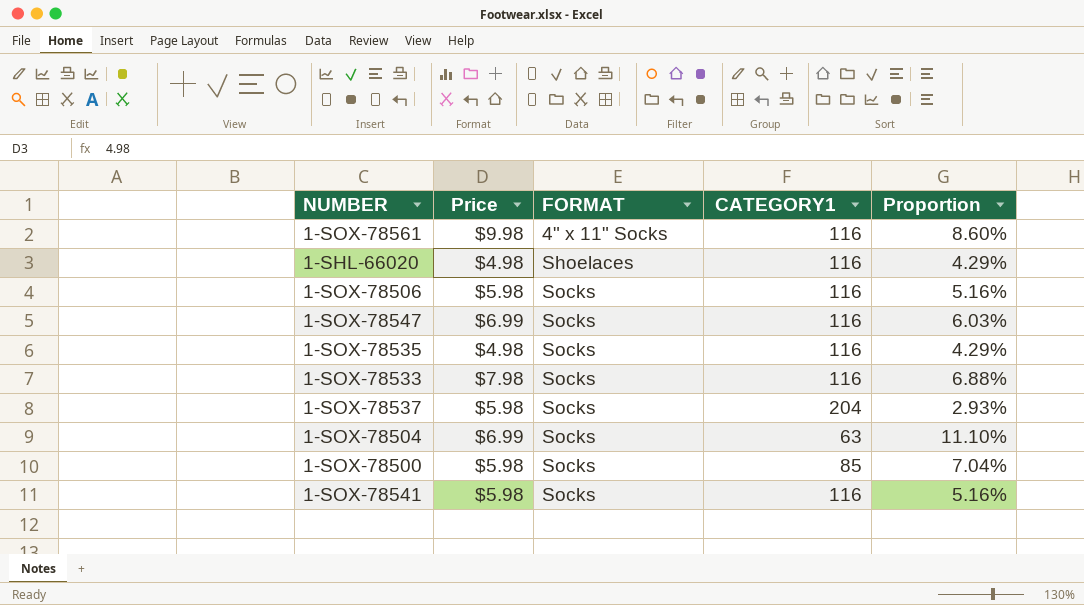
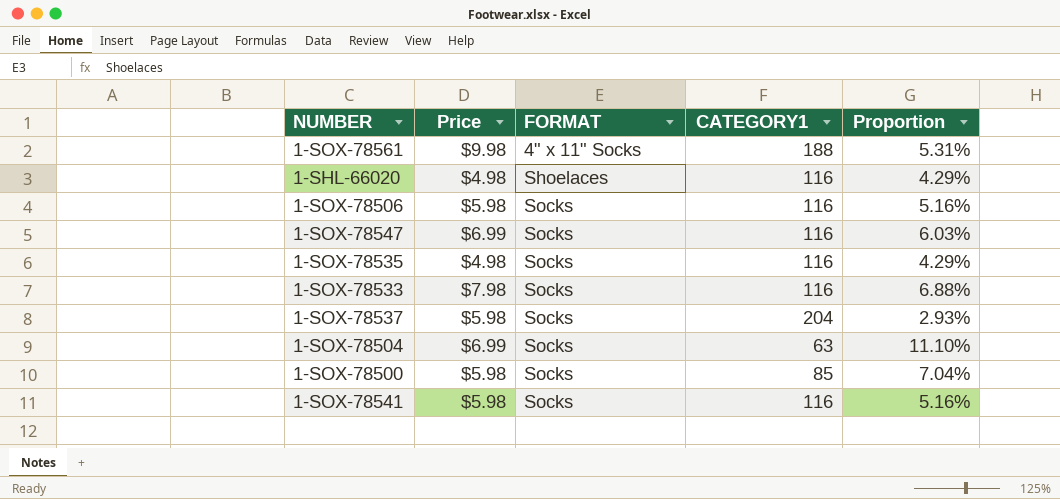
1-SOX-78561 | CATEGORY1: 116 -> 188
1-SOX-78561 | Proportion: 8.60% -> 5.31%

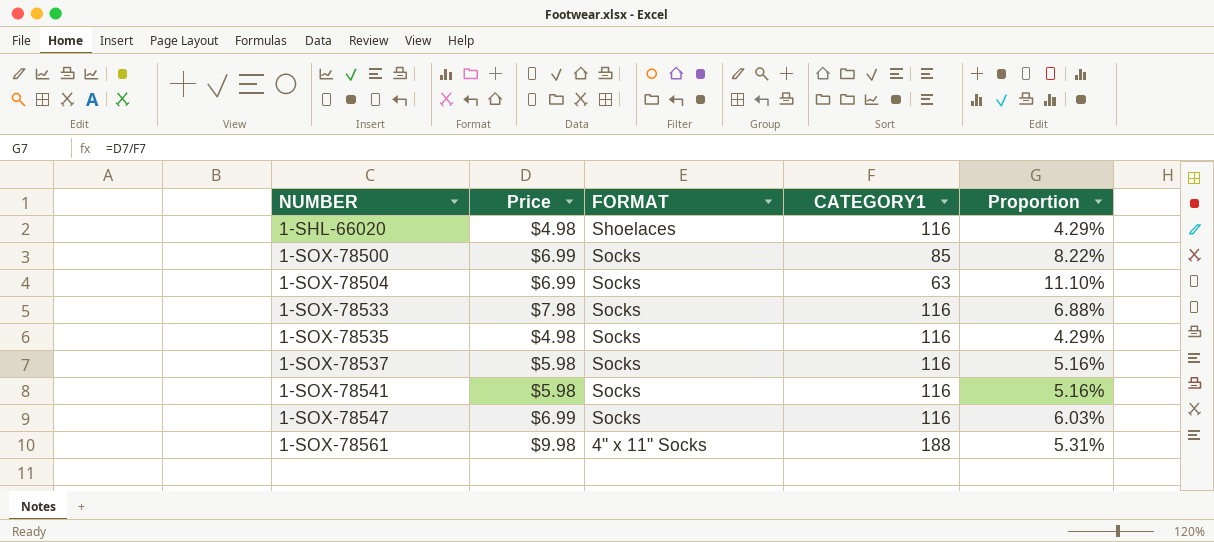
row order: FORMAT ascending -> NUMBER ascending
row 1-SOX-78506: $5.98 | Socks | 116 | 5.16% -> none
1-SOX-78500 | Price: $5.98 -> $6.99
1-SOX-78500 | Proportion: 7.04% -> 8.22%
1-SOX-78537 | CATEGORY1: 204 -> 116
1-SOX-78537 | Proportion: 2.93% -> 5.16%

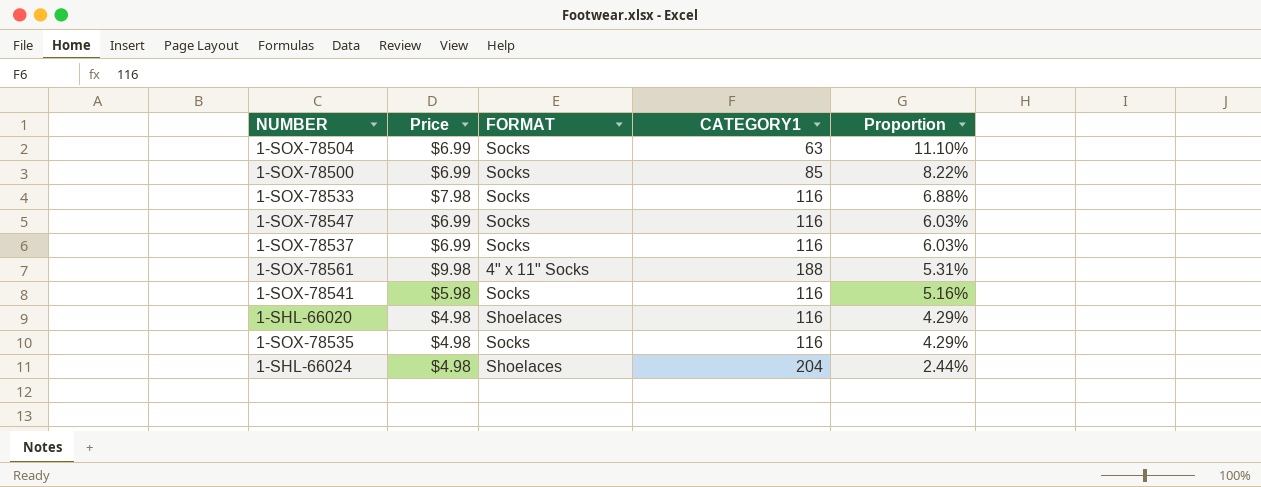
row order: NUMBER ascending -> Proportion descending
1-SOX-78537 | Price: $5.98 -> $6.99
1-SOX-78537 | Proportion: 5.16% -> 6.03%
row 1-SHL-66024: none -> $4.98 | Shoelaces | 204 | 2.44%

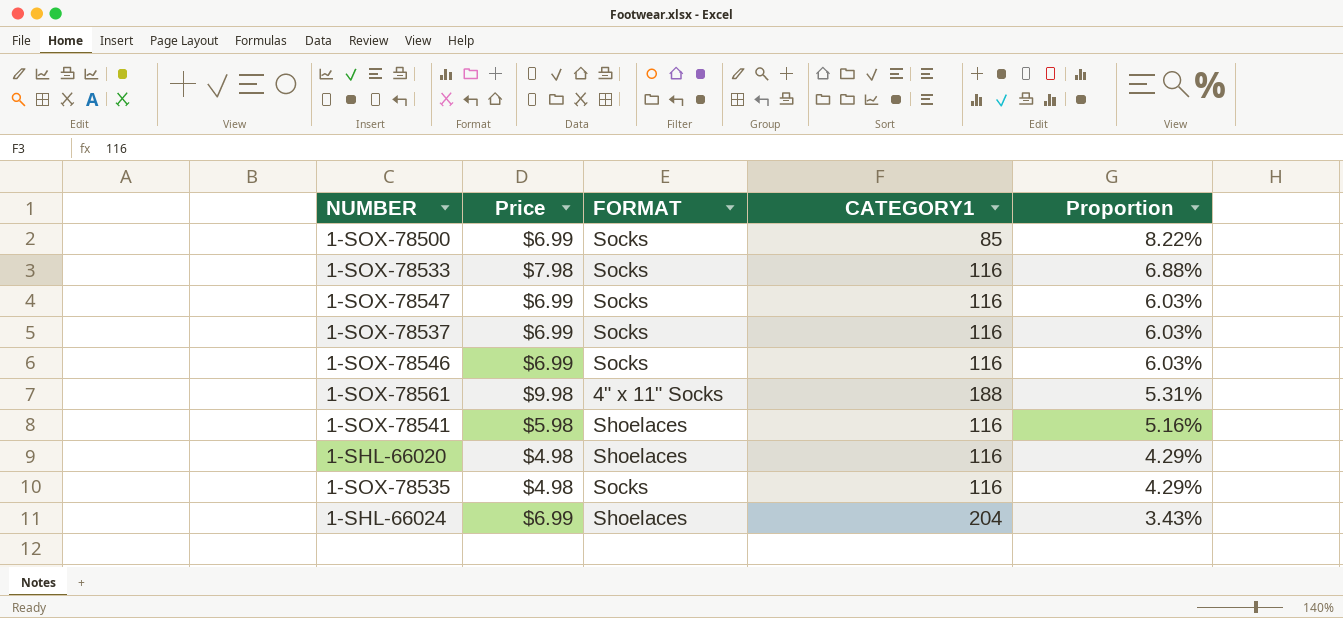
row 1-SOX-78504: $6.99 | Socks | 63 | 11.10% -> none
row 1-SOX-78546: none -> $6.99 | Socks | 116 | 6.03%
1-SOX-78541 | FORMAT: Socks -> Shoelaces
1-SHL-66024 | Price: $4.98 -> $6.99
1-SHL-66024 | Proportion: 2.44% -> 3.43%

